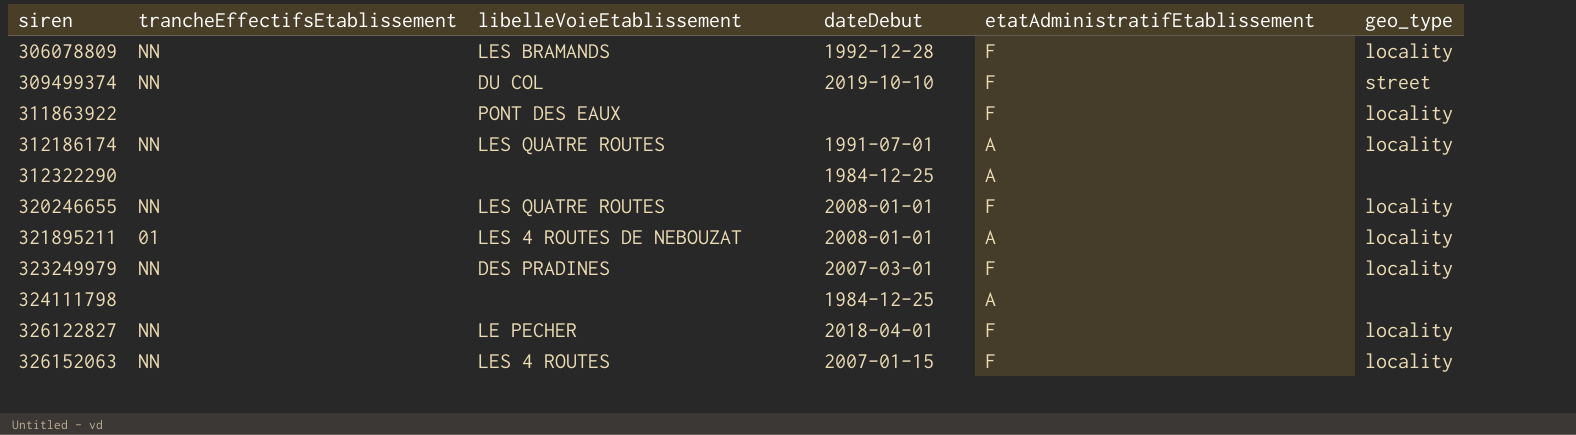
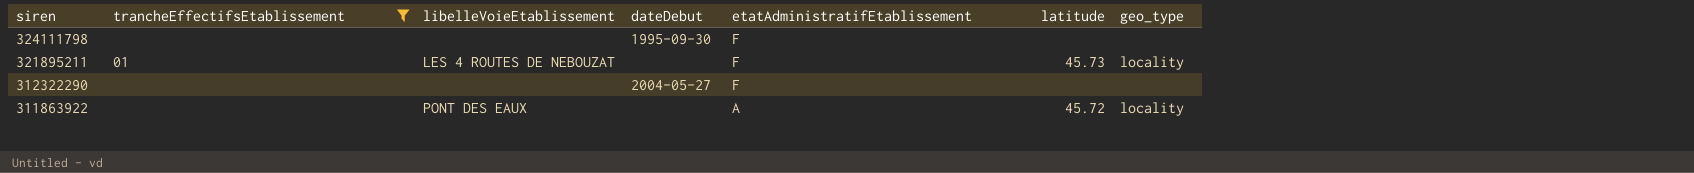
filter: none -> trancheEffectifsEtablissement != NN
row order: siren ascending -> siren descending
column latitude | position: none -> 6
324111798 | dateDebut: 1984-12-25 -> 1995-09-30
324111798 | etatAdministratifEtablissement: A -> F
321895211 | dateDebut: 2008-01-01 -> none
321895211 | etatAdministratifEtablissement: A -> F
312322290 | dateDebut: 1984-12-25 -> 2004-05-27
312322290 | etatAdministratifEtablissement: A -> F
311863922 | etatAdministratifEtablissement: F -> A

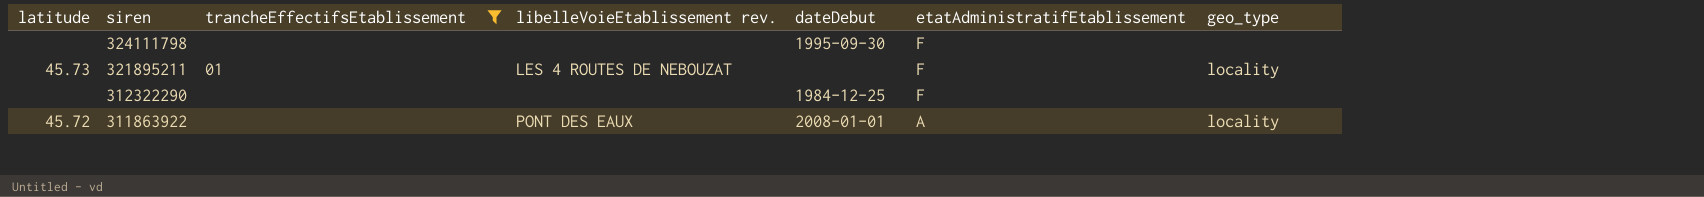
column latitude | position: 6 -> 1
column name: libelleVoieEtablissement -> libelleVoieEtablissement rev.
312322290 | dateDebut: 2004-05-27 -> 1984-12-25
311863922 | dateDebut: none -> 2008-01-01

